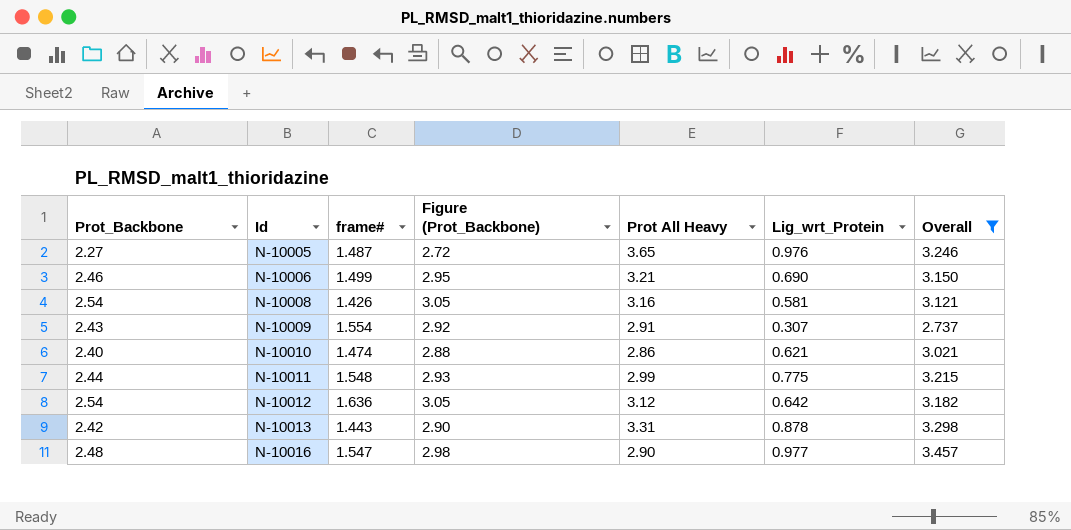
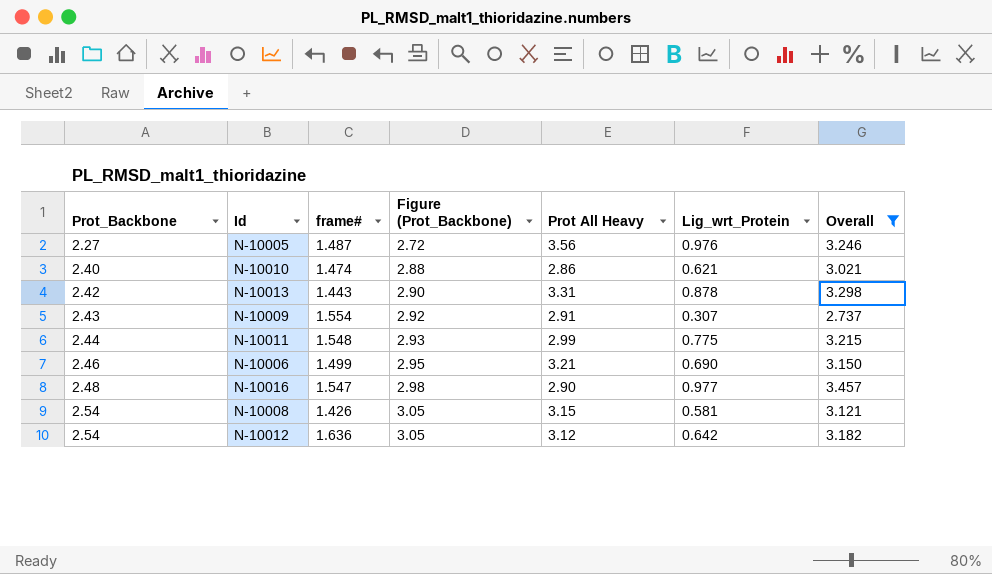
row order: Id ascending -> Prot_Backbone ascending
N-10005 | Prot All Heavy: 3.65 -> 3.56
N-10008 | Prot All Heavy: 3.16 -> 3.15

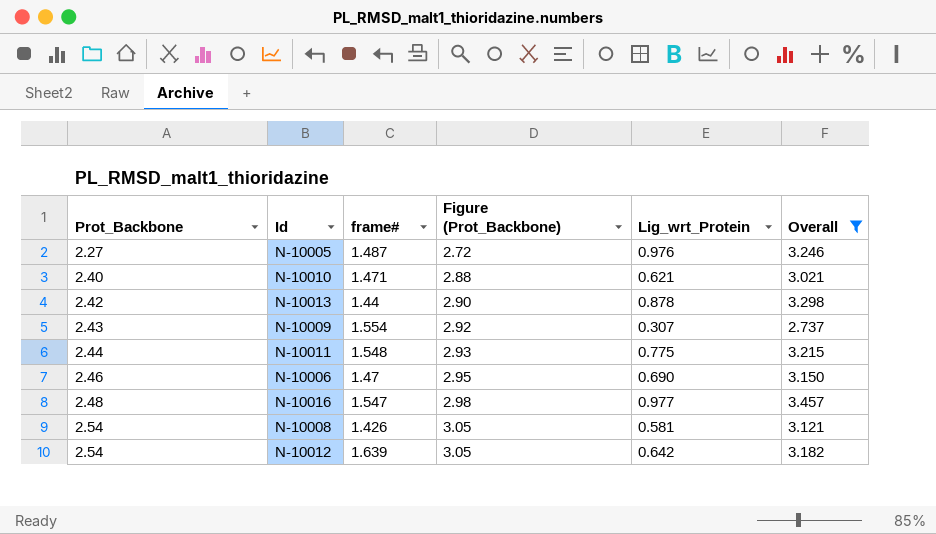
column Prot All Heavy | position: 5 -> none
N-10010 | frame#: 1.474 -> 1.471
N-10013 | frame#: 1.443 -> 1.44
N-10006 | frame#: 1.499 -> 1.47
N-10012 | frame#: 1.636 -> 1.639

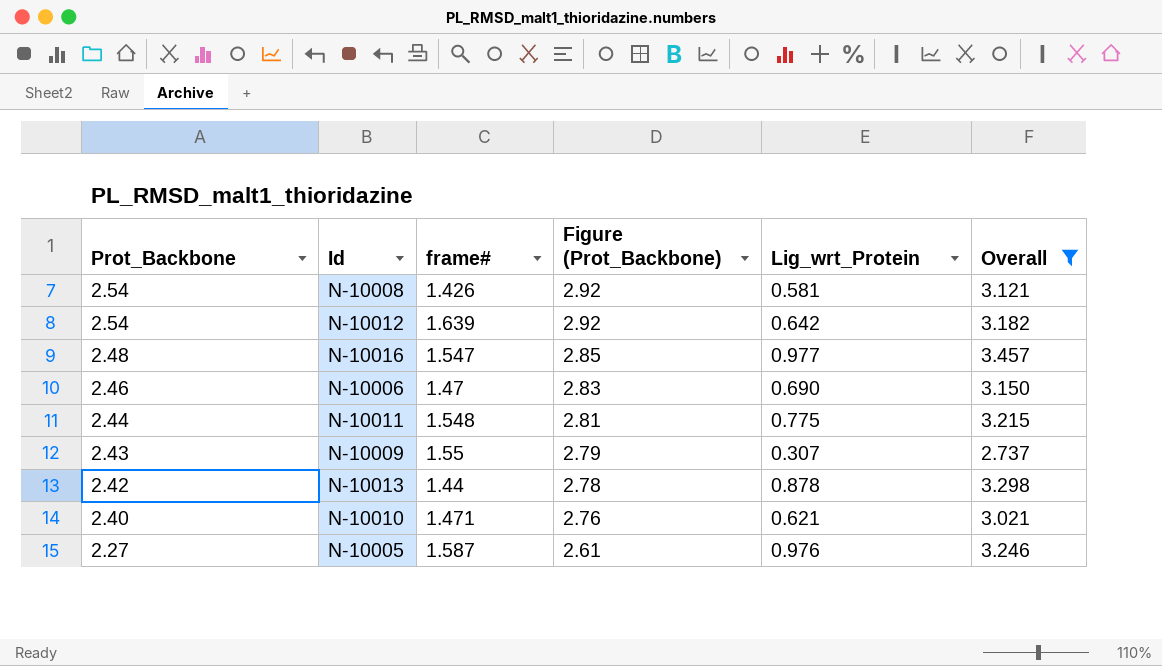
row order: Prot_Backbone ascending -> Prot_Backbone descending
column Figure (Prot_Backbone) | formula: [Prot_Backbone] * 1.2 -> [Prot_Backbone] * 1.15
N-10009 | frame#: 1.554 -> 1.55
N-10005 | frame#: 1.487 -> 1.587

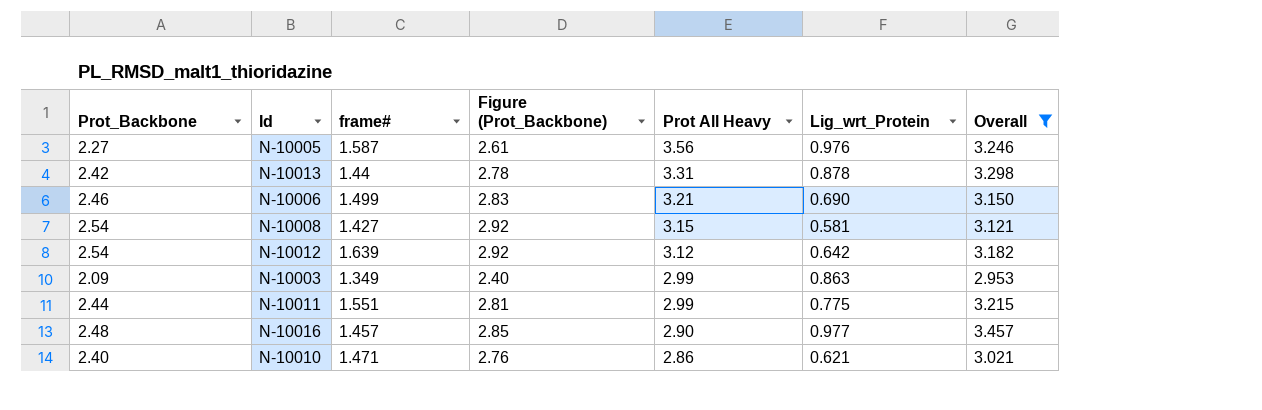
row order: Prot_Backbone descending -> Prot All Heavy descending
column Prot All Heavy | position: none -> 5
row N-10009: 2.43 | 1.55 | 2.79 | 0.307 | 2.737 -> none
N-10006 | frame#: 1.47 -> 1.499
N-10008 | frame#: 1.426 -> 1.427
row N-10003: none -> 2.09 | 1.349 | 2.40 | 2.99 | 0.863 | 2.953
N-10011 | frame#: 1.548 -> 1.551
N-10016 | frame#: 1.547 -> 1.457

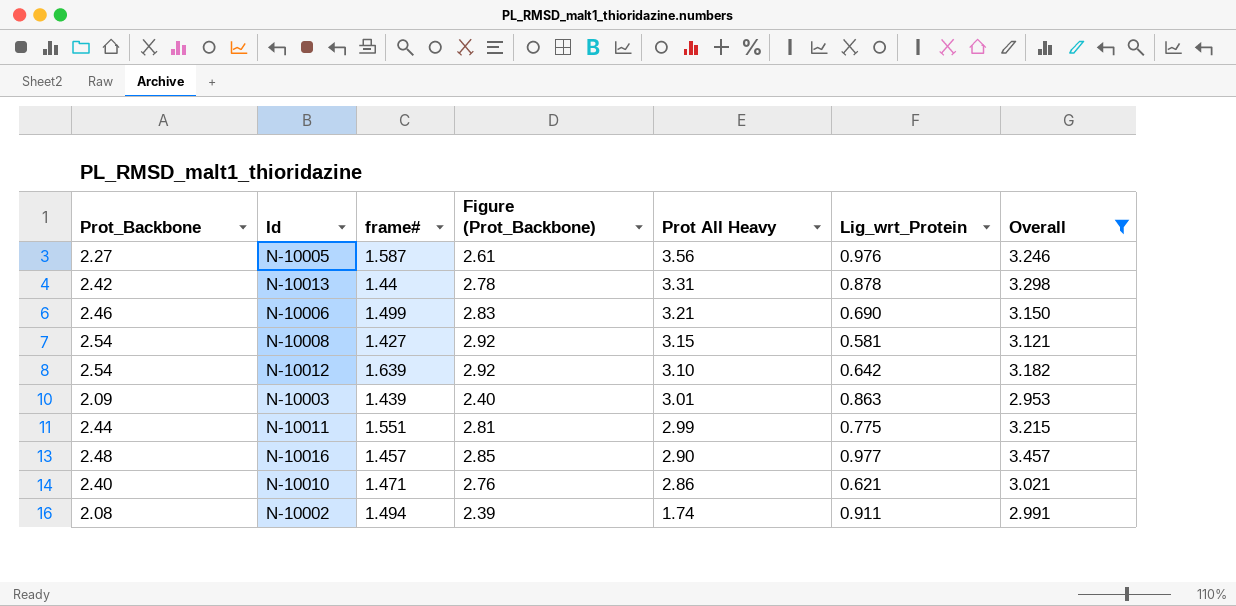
N-10012 | Prot All Heavy: 3.12 -> 3.10
N-10003 | frame#: 1.349 -> 1.439
N-10003 | Prot All Heavy: 2.99 -> 3.01
row N-10002: none -> 2.08 | 1.494 | 2.39 | 1.74 | 0.911 | 2.991

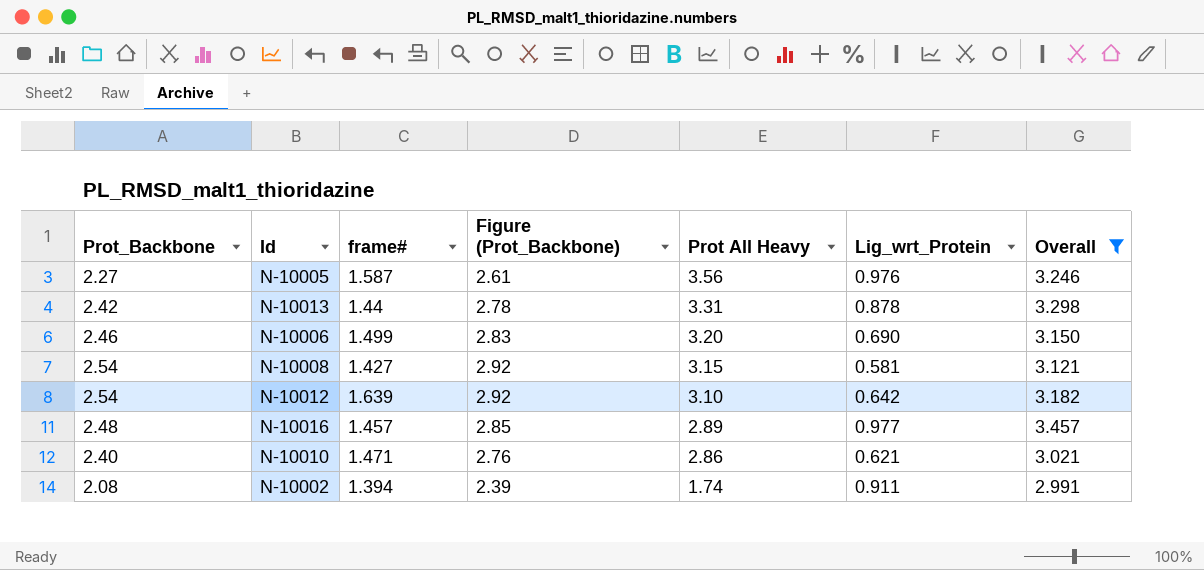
row N-10003: 2.09 | 1.439 | 2.40 | 3.01 | 0.863 | 2.953 -> none
row N-10011: 2.44 | 1.551 | 2.81 | 2.99 | 0.775 | 3.215 -> none
N-10006 | Prot All Heavy: 3.21 -> 3.20
N-10016 | Prot All Heavy: 2.90 -> 2.89
N-10002 | frame#: 1.494 -> 1.394

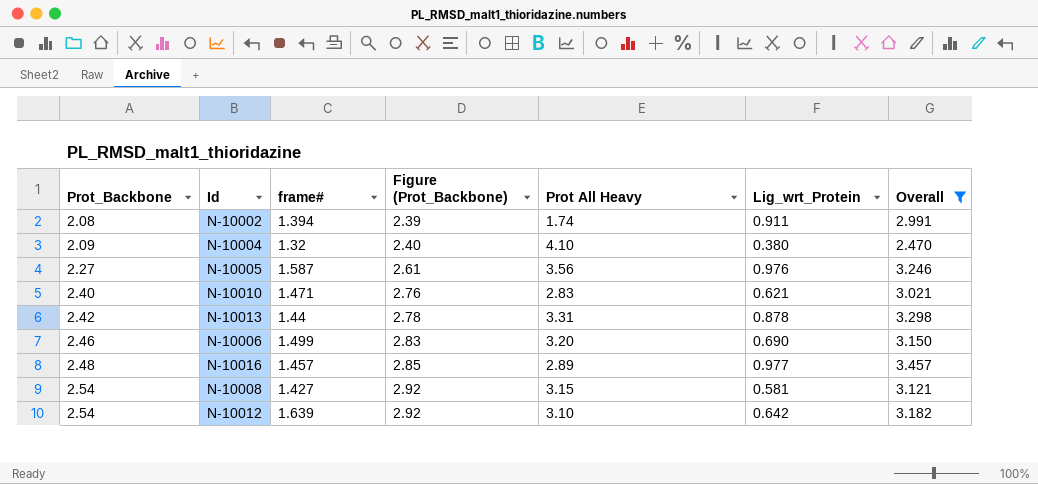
row order: Prot All Heavy descending -> Prot_Backbone ascending
row N-10004: none -> 2.09 | 1.32 | 2.40 | 4.10 | 0.380 | 2.470
N-10010 | Prot All Heavy: 2.86 -> 2.83

